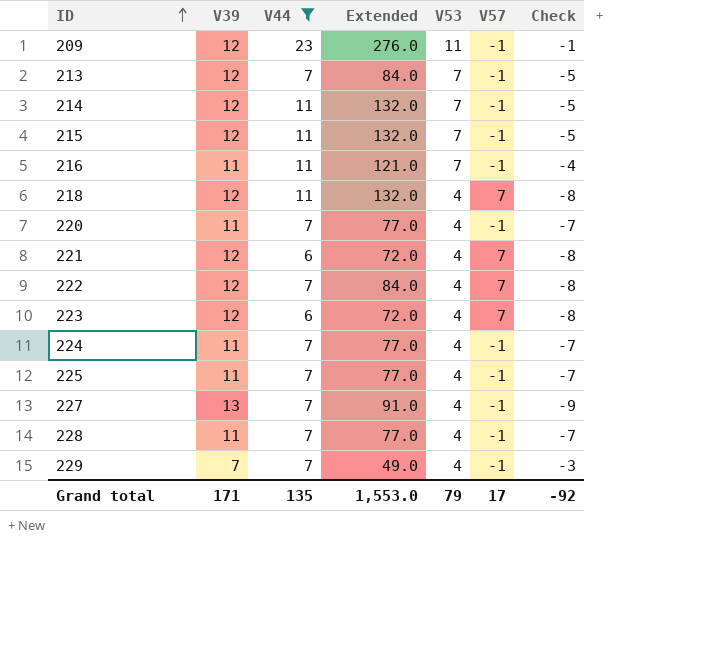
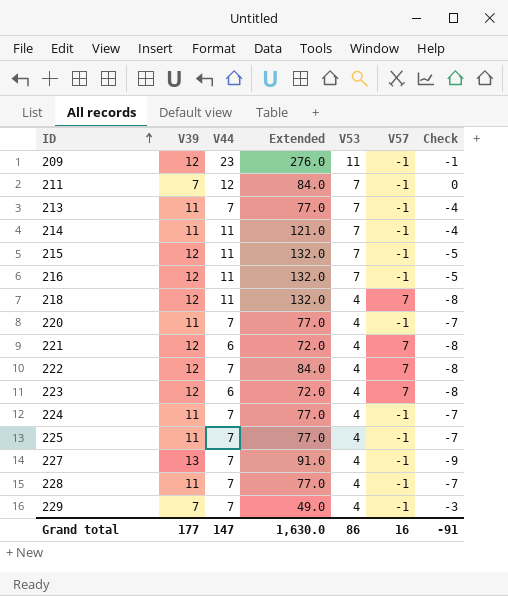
filter: V44 != 12 -> none
213 | V39: 12 -> 11
213 | Extended: 84.0 -> 77.0
213 | Check: -5 -> -4
214 | V39: 12 -> 11
214 | Extended: 132.0 -> 121.0
214 | Check: -5 -> -4
216 | V39: 11 -> 12
216 | Extended: 121.0 -> 132.0
216 | Check: -4 -> -5
Grand total | V39: 171 -> 177
Grand total | V44: 135 -> 147
Grand total | Extended: 1,553.0 -> 1,630.0
Grand total | V53: 79 -> 86
Grand total | V57: 17 -> 16
Grand total | Check: -92 -> -91

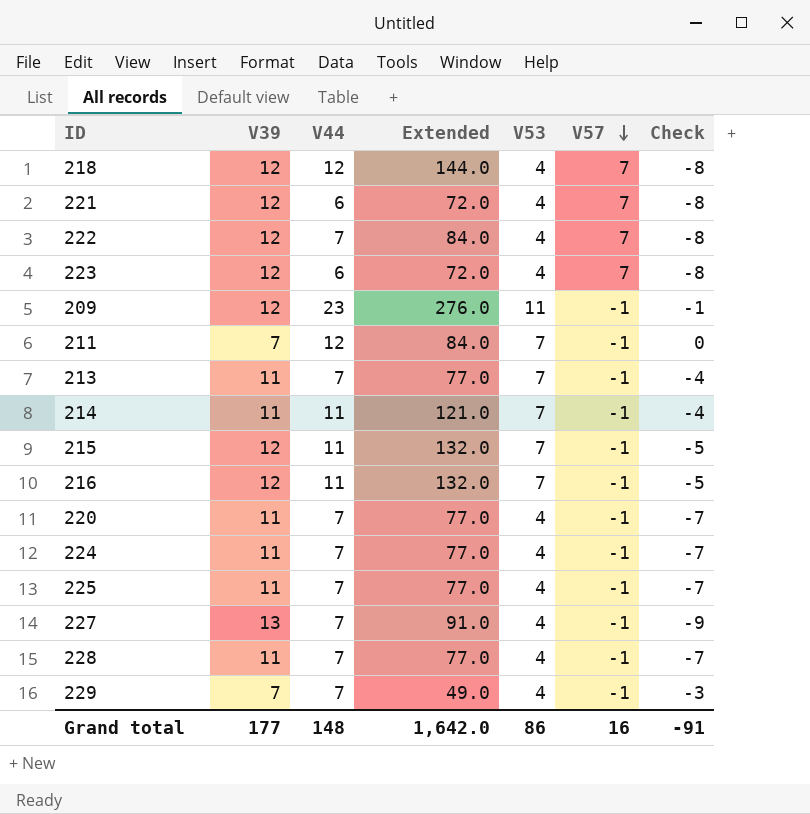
row order: ID ascending -> V57 descending
218 | V44: 11 -> 12
218 | Extended: 132.0 -> 144.0
Grand total | V44: 147 -> 148
Grand total | Extended: 1,630.0 -> 1,642.0

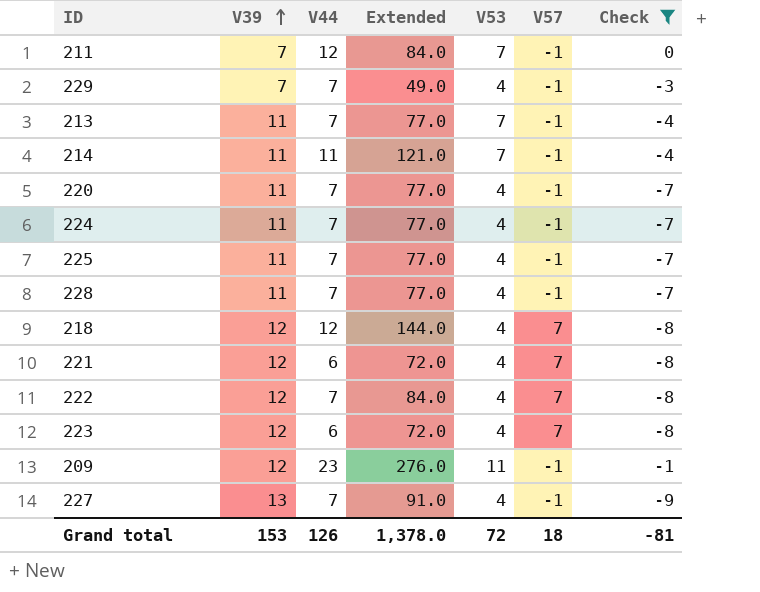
filter: none -> Check != -5
row order: V57 descending -> V39 ascending
Grand total | V39: 177 -> 153
Grand total | V44: 148 -> 126
Grand total | Extended: 1,642.0 -> 1,378.0
Grand total | V53: 86 -> 72
Grand total | V57: 16 -> 18
Grand total | Check: -91 -> -81

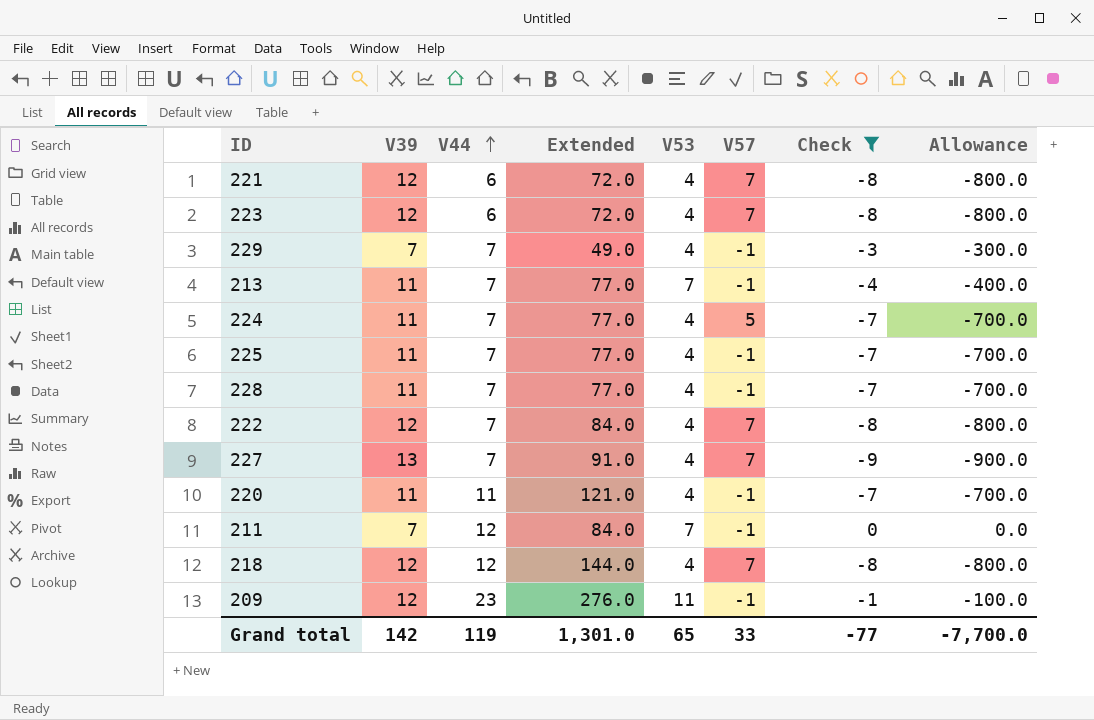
row order: V39 ascending -> V44 ascending
column Allowance | formula: none -> [Check] * 100
row 214: 11 | 11 | 121.0 | 7 | -1 | -4 -> none
224 | V57: -1 -> 5
227 | V57: -1 -> 7
220 | V44: 7 -> 11
220 | Extended: 77.0 -> 121.0
Grand total | V39: 153 -> 142
Grand total | V44: 126 -> 119
Grand total | Extended: 1,378.0 -> 1,301.0
Grand total | V53: 72 -> 65
Grand total | V57: 18 -> 33
Grand total | Check: -81 -> -77

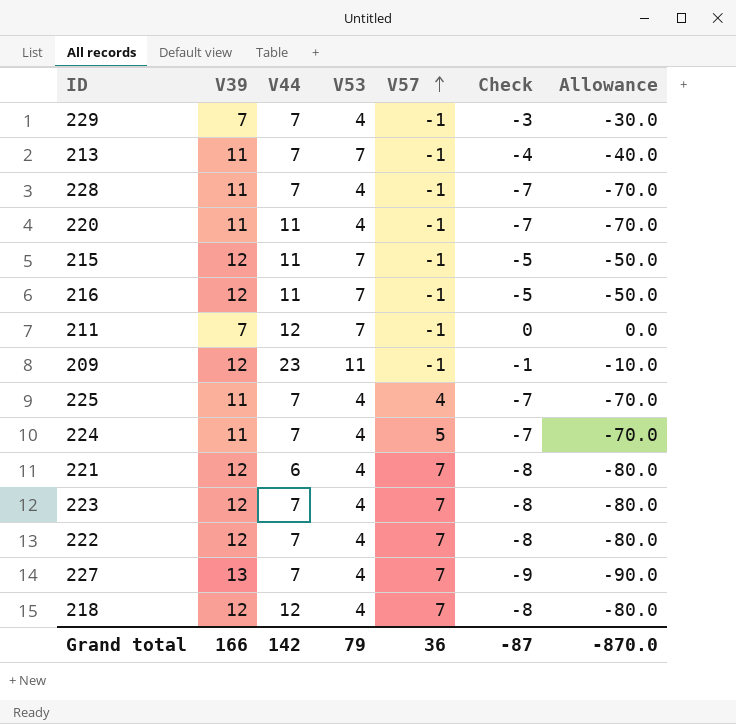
filter: Check != -5 -> none
row order: V44 ascending -> V57 ascending
column Extended | formula: [V39] * [V44] -> none
column Allowance | formula: [Check] * 100 -> [Check] * 10
225 | V57: -1 -> 4
223 | V44: 6 -> 7
Grand total | V39: 142 -> 166
Grand total | V44: 119 -> 142
Grand total | V53: 65 -> 79
Grand total | V57: 33 -> 36
Grand total | Check: -77 -> -87
Grand total | Allowance: -7,700.0 -> -870.0

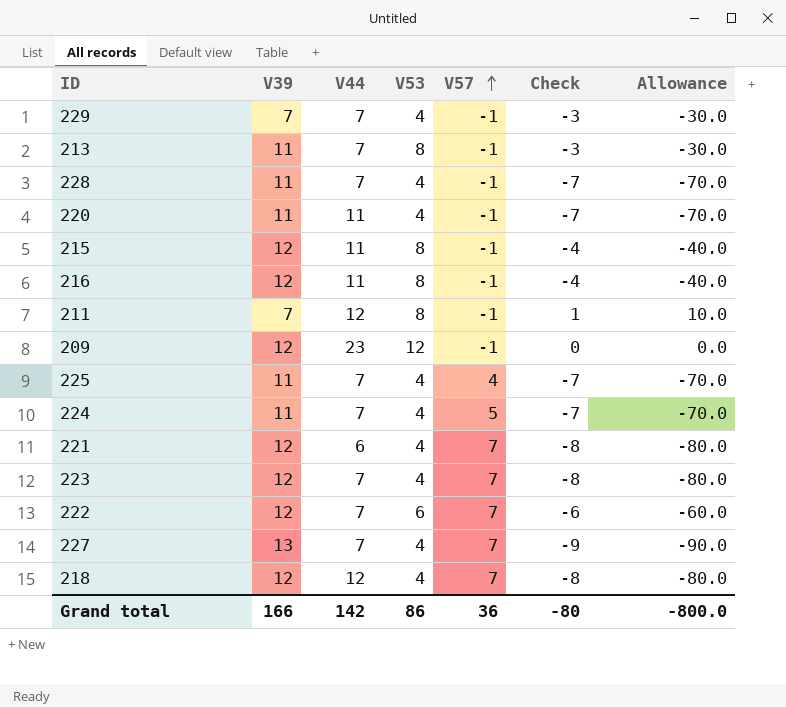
213 | V53: 7 -> 8
213 | Check: -4 -> -3
213 | Allowance: -40.0 -> -30.0
215 | V53: 7 -> 8
215 | Check: -5 -> -4
215 | Allowance: -50.0 -> -40.0
216 | V53: 7 -> 8
216 | Check: -5 -> -4
216 | Allowance: -50.0 -> -40.0
211 | V53: 7 -> 8
211 | Check: 0 -> 1
211 | Allowance: 0.0 -> 10.0
209 | V53: 11 -> 12
209 | Check: -1 -> 0
209 | Allowance: -10.0 -> 0.0
222 | V53: 4 -> 6
222 | Check: -8 -> -6
222 | Allowance: -80.0 -> -60.0
Grand total | V53: 79 -> 86
Grand total | Check: -87 -> -80
Grand total | Allowance: -870.0 -> -800.0

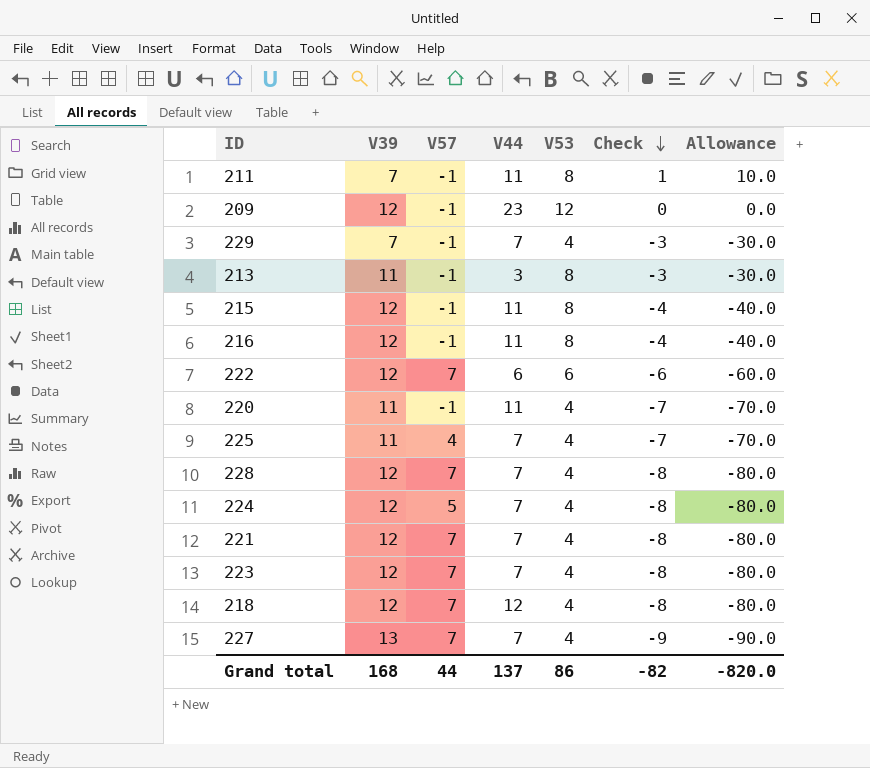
row order: V57 ascending -> Check descending
column V57 | position: 5 -> 3
211 | V44: 12 -> 11
213 | V44: 7 -> 3
222 | V44: 7 -> 6
228 | V39: 11 -> 12
228 | V57: -1 -> 7
228 | Check: -7 -> -8
228 | Allowance: -70.0 -> -80.0
224 | V39: 11 -> 12
224 | Check: -7 -> -8
224 | Allowance: -70.0 -> -80.0
221 | V44: 6 -> 7
Grand total | V39: 166 -> 168
Grand total | V57: 36 -> 44
Grand total | V44: 142 -> 137
Grand total | Check: -80 -> -82
Grand total | Allowance: -800.0 -> -820.0

